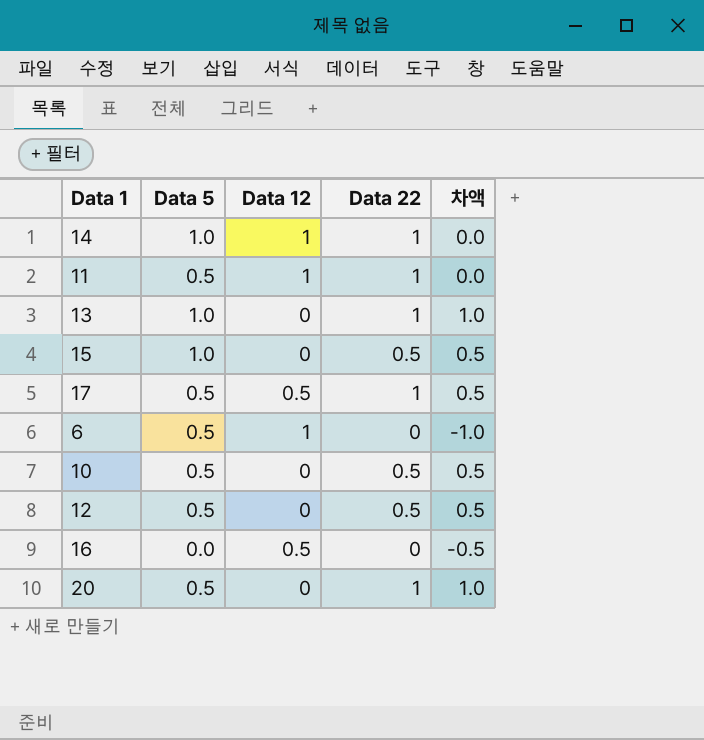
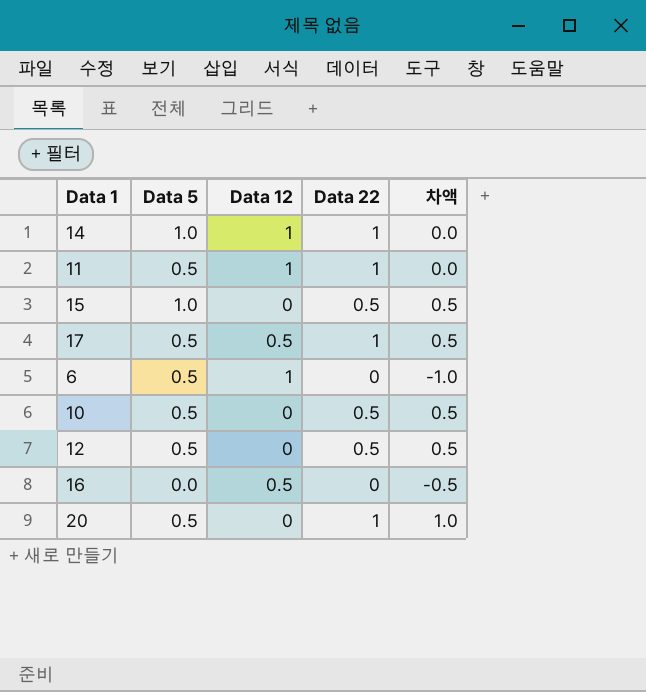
row 13: 1.0 | 0 | 1 | 1.0 -> none

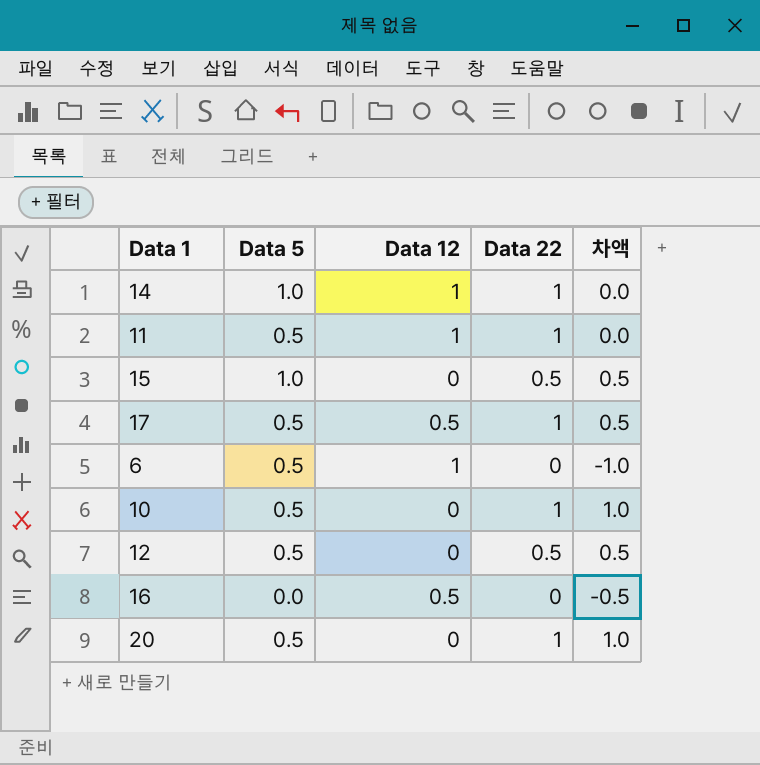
10 | Data 22: 0.5 -> 1
10 | 차액: 0.5 -> 1.0

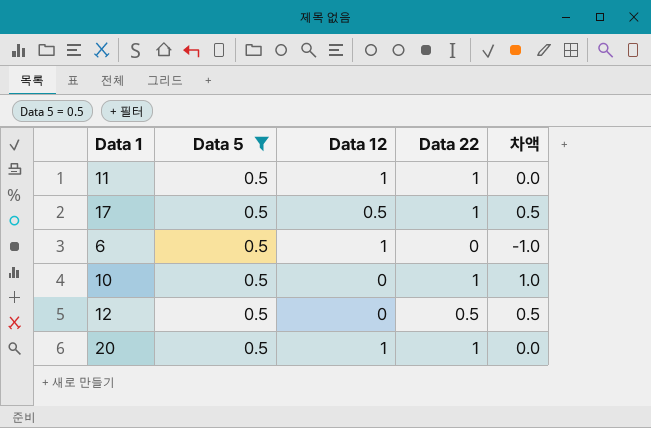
filter: none -> Data 5 = 0.5
20 | Data 12: 0 -> 1
20 | 차액: 1.0 -> 0.0

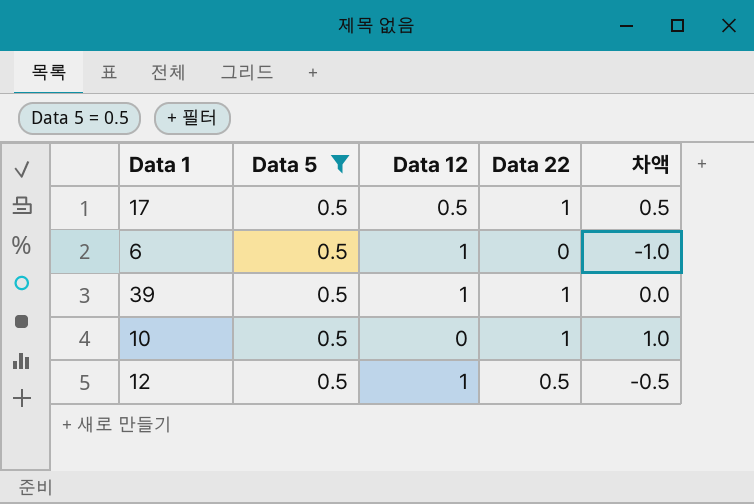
row 11: 0.5 | 1 | 1 | 0.0 -> none
row 20: 0.5 | 1 | 1 | 0.0 -> none
row 39: none -> 0.5 | 1 | 1 | 0.0
12 | Data 12: 0 -> 1
12 | 차액: 0.5 -> -0.5

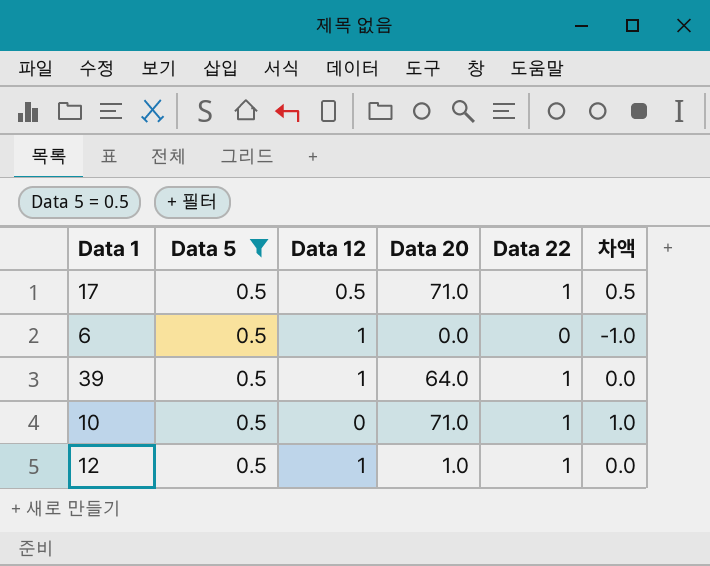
column Data 20 | position: none -> 4
12 | Data 22: 0.5 -> 1
12 | 차액: -0.5 -> 0.0

